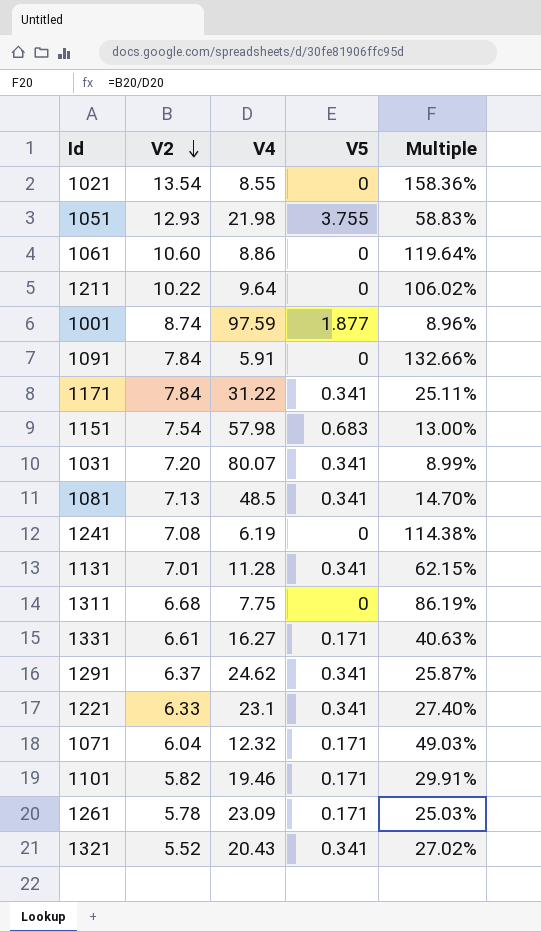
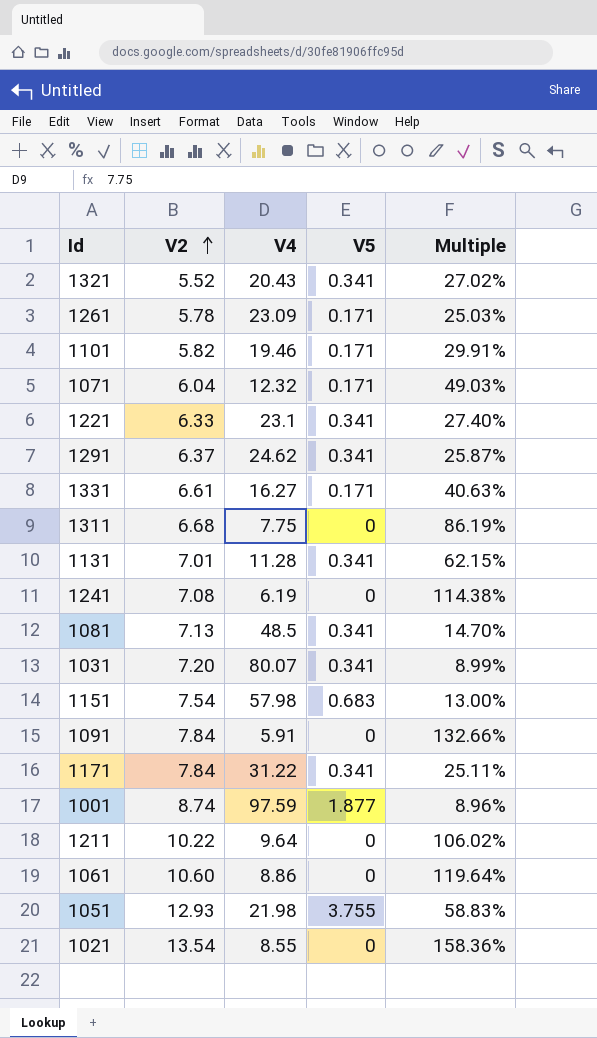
row order: V2 descending -> V2 ascending

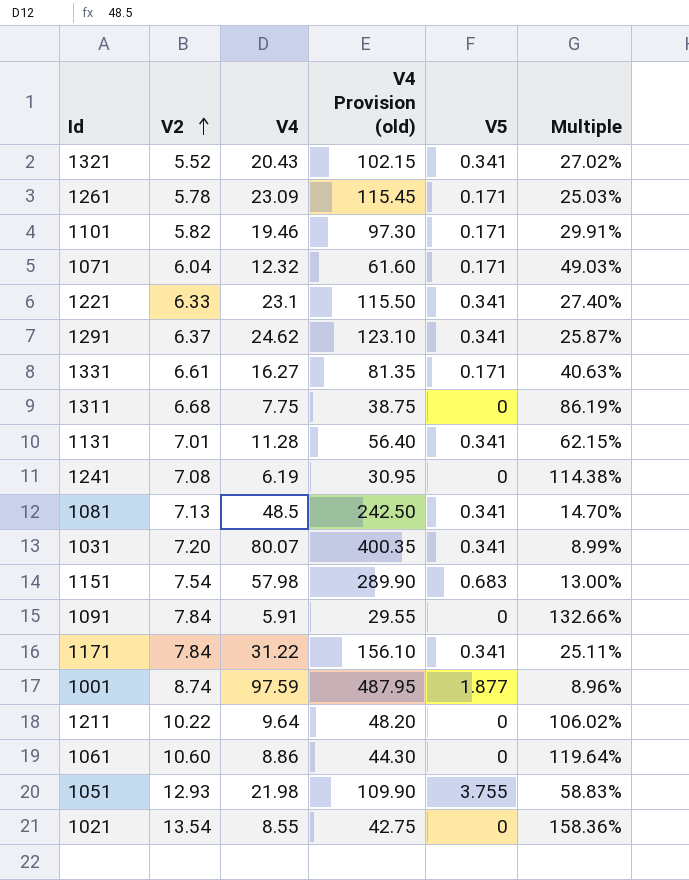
column V4 Provision (old) | formula: none -> [V4] * 5

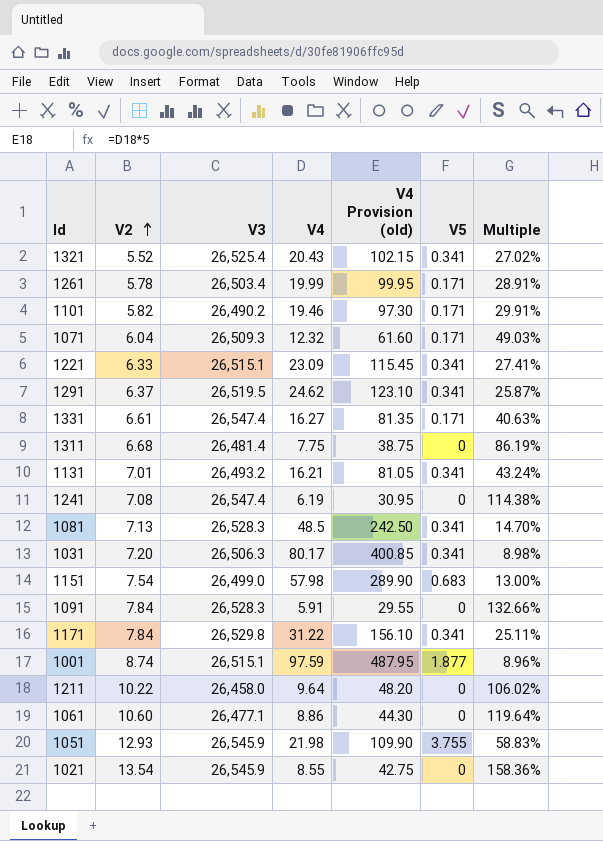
column V3 | position: none -> 3
1261 | V4: 23.09 -> 19.99
1261 | V4 Provision (old): 115.45 -> 99.95
1261 | Multiple: 25.03% -> 28.91%
1221 | V4: 23.1 -> 23.09
1221 | V4 Provision (old): 115.50 -> 115.45
1221 | Multiple: 27.40% -> 27.41%
1131 | V4: 11.28 -> 16.21
1131 | V4 Provision (old): 56.40 -> 81.05
1131 | Multiple: 62.15% -> 43.24%
1031 | V4: 80.07 -> 80.17
1031 | V4 Provision (old): 400.35 -> 400.85
1031 | Multiple: 8.99% -> 8.98%

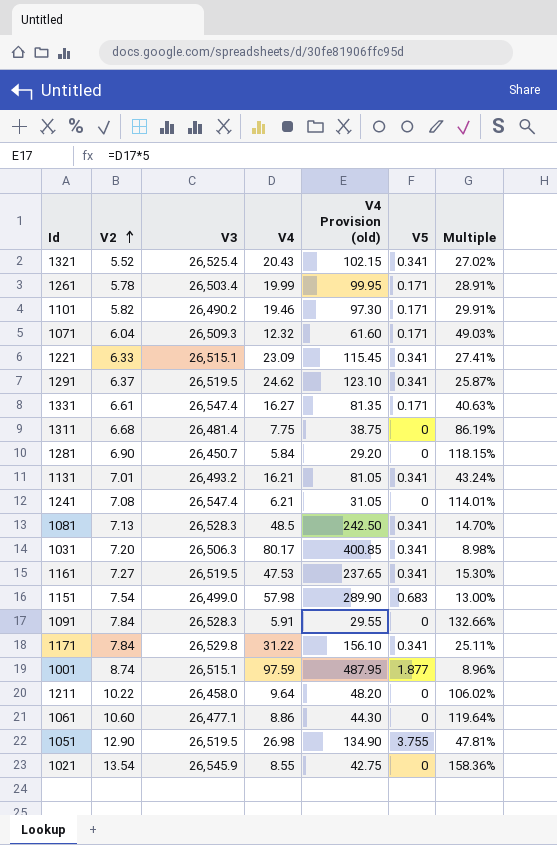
row 1281: none -> 6.90 | 26,450.7 | 5.84 | 29.20 | 0 | 118.15%
1241 | V4: 6.19 -> 6.21
1241 | V4 Provision (old): 30.95 -> 31.05
1241 | Multiple: 114.38% -> 114.01%
row 1161: none -> 7.27 | 26,519.5 | 47.53 | 237.65 | 0.341 | 15.30%
1051 | V2: 12.93 -> 12.90
1051 | V3: 26,545.9 -> 26,519.5
1051 | V4: 21.98 -> 26.98
1051 | V4 Provision (old): 109.90 -> 134.90
1051 | Multiple: 58.83% -> 47.81%

